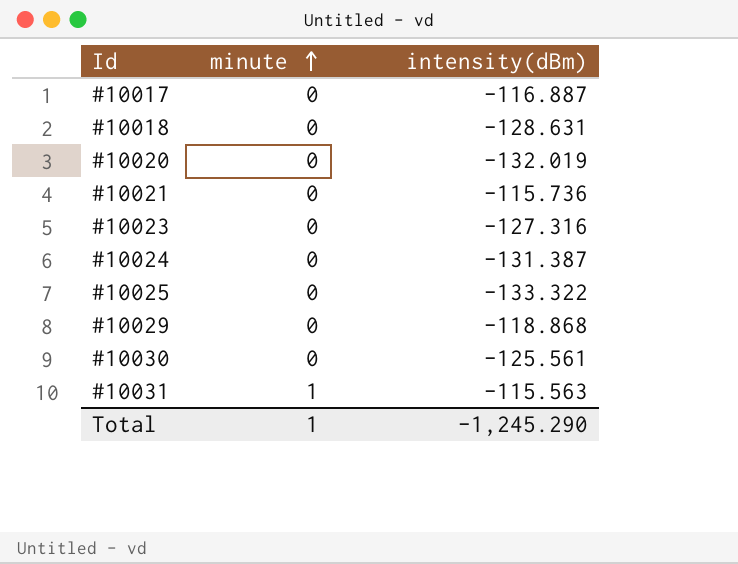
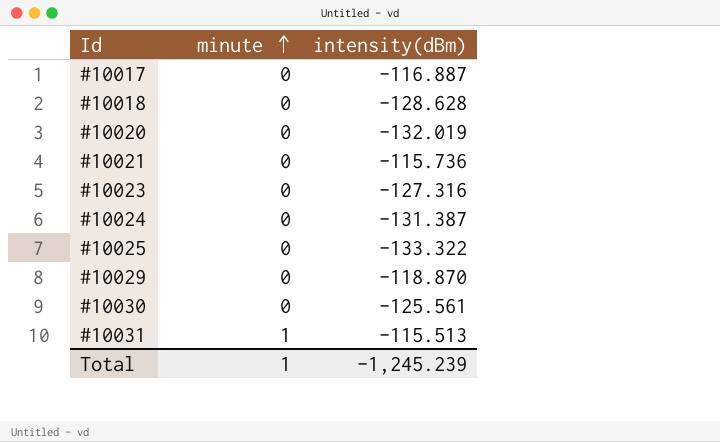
#10018 | intensity(dBm): -128.631 -> -128.628
#10029 | intensity(dBm): -118.868 -> -118.870
#10031 | intensity(dBm): -115.563 -> -115.513
Total | intensity(dBm): -1,245.290 -> -1,245.239

